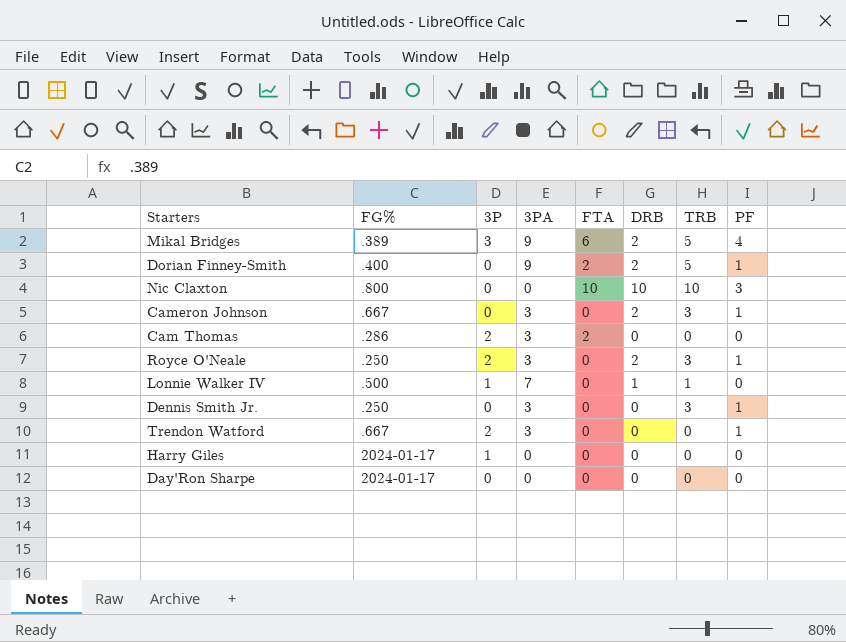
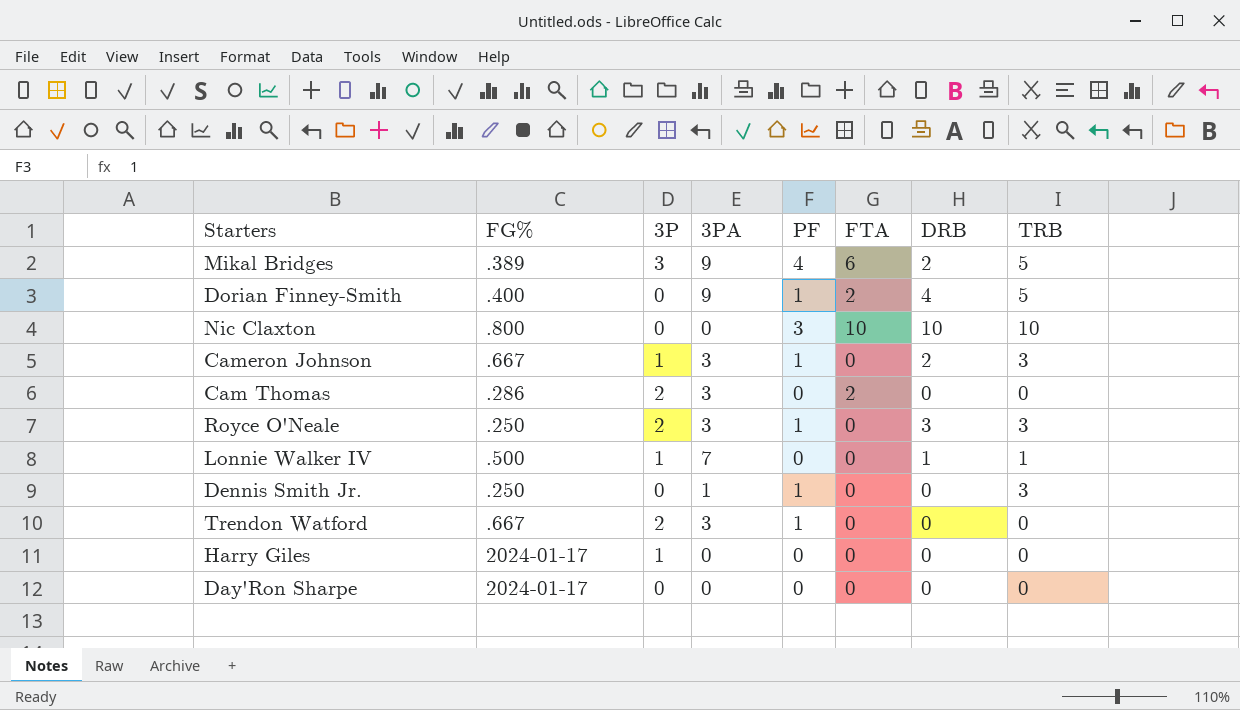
column PF | position: 8 -> 5
Dorian Finney-Smith | DRB: 2 -> 4
Cameron Johnson | 3P: 0 -> 1
Royce O'Neale | DRB: 2 -> 3
Dennis Smith Jr. | 3PA: 3 -> 1

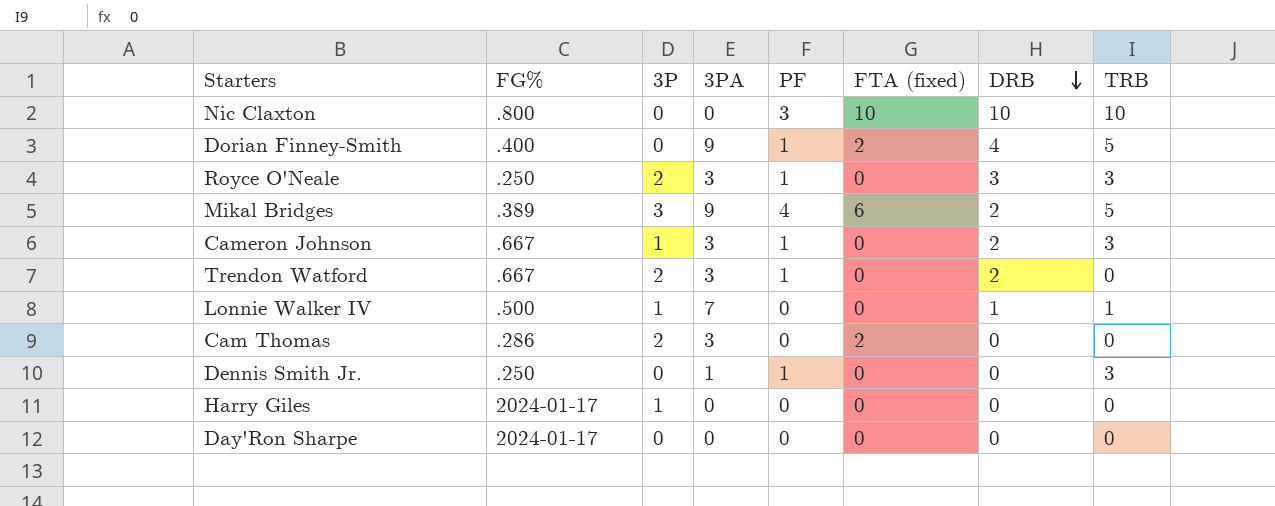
row order: none -> DRB descending
column name: FTA -> FTA (fixed)
Trendon Watford | DRB: 0 -> 2

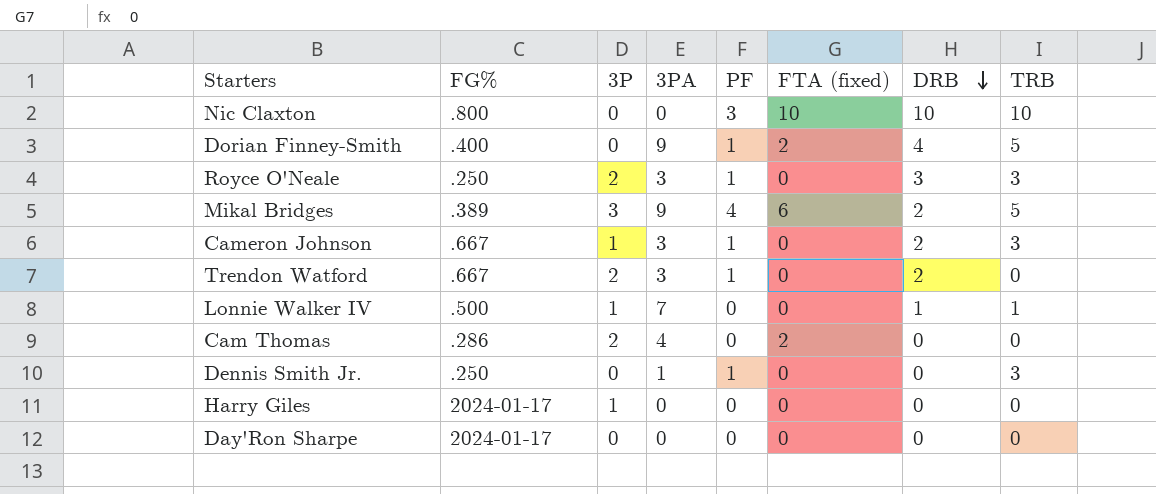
Cam Thomas | 3PA: 3 -> 4

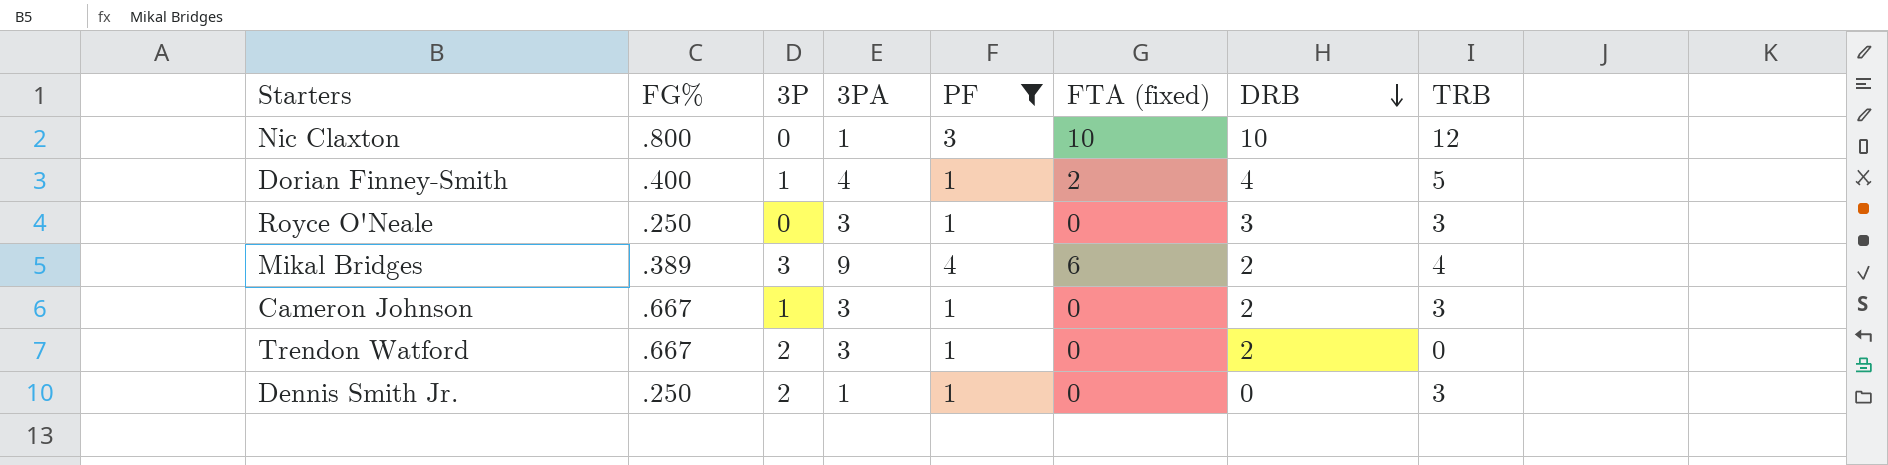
filter: none -> PF != 0
Nic Claxton | 3PA: 0 -> 1
Nic Claxton | TRB: 10 -> 12
Dorian Finney-Smith | 3P: 0 -> 1
Dorian Finney-Smith | 3PA: 9 -> 4
Royce O'Neale | 3P: 2 -> 0
Mikal Bridges | TRB: 5 -> 4
Dennis Smith Jr. | 3P: 0 -> 2

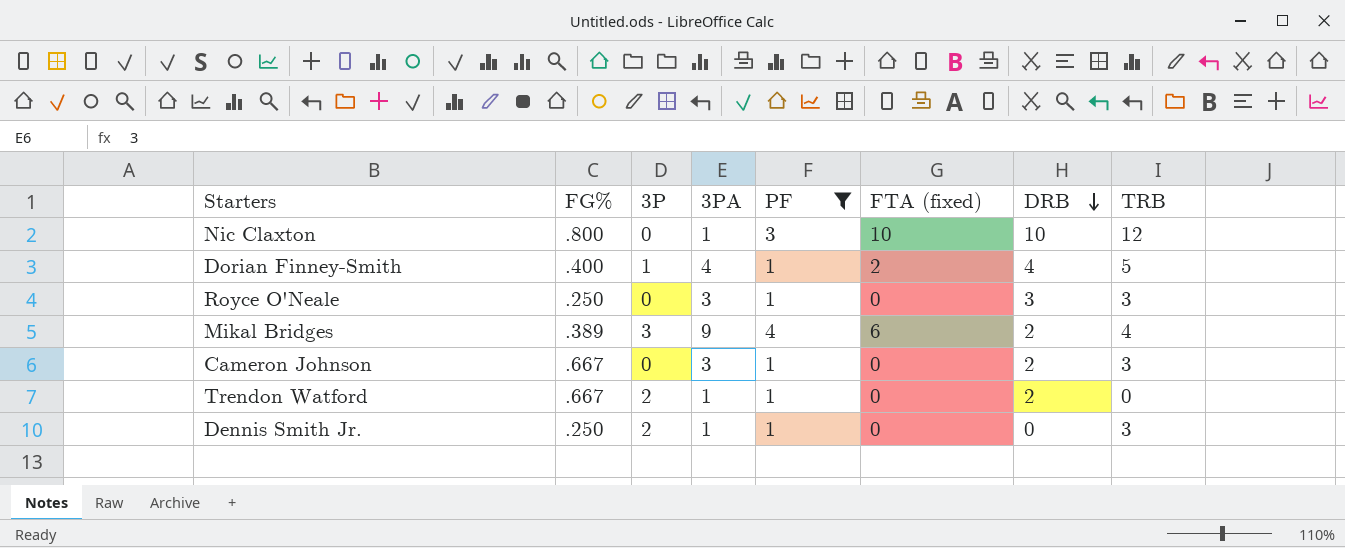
Cameron Johnson | 3P: 1 -> 0
Trendon Watford | 3PA: 3 -> 1

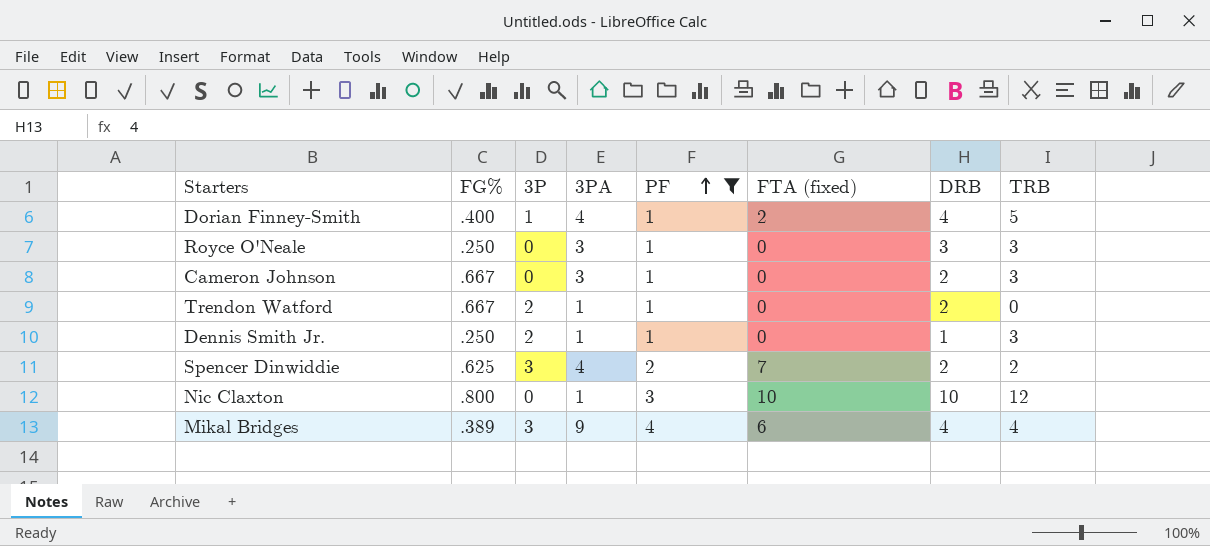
row order: DRB descending -> PF ascending
Dennis Smith Jr. | DRB: 0 -> 1
row Spencer Dinwiddie: none -> .625 | 3 | 4 | 2 | 7 | 2 | 2
Mikal Bridges | DRB: 2 -> 4

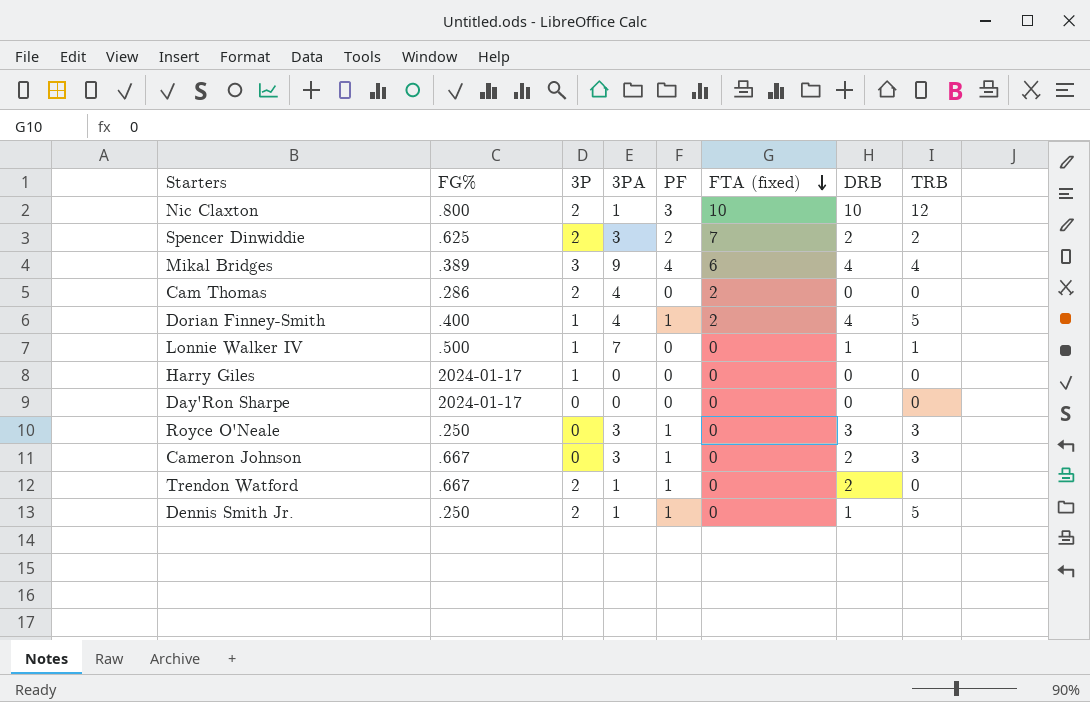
filter: PF != 0 -> none
row order: PF ascending -> FTA (fixed) descending
Nic Claxton | 3P: 0 -> 2
Spencer Dinwiddie | 3P: 3 -> 2
Spencer Dinwiddie | 3PA: 4 -> 3
Dennis Smith Jr. | TRB: 3 -> 5

